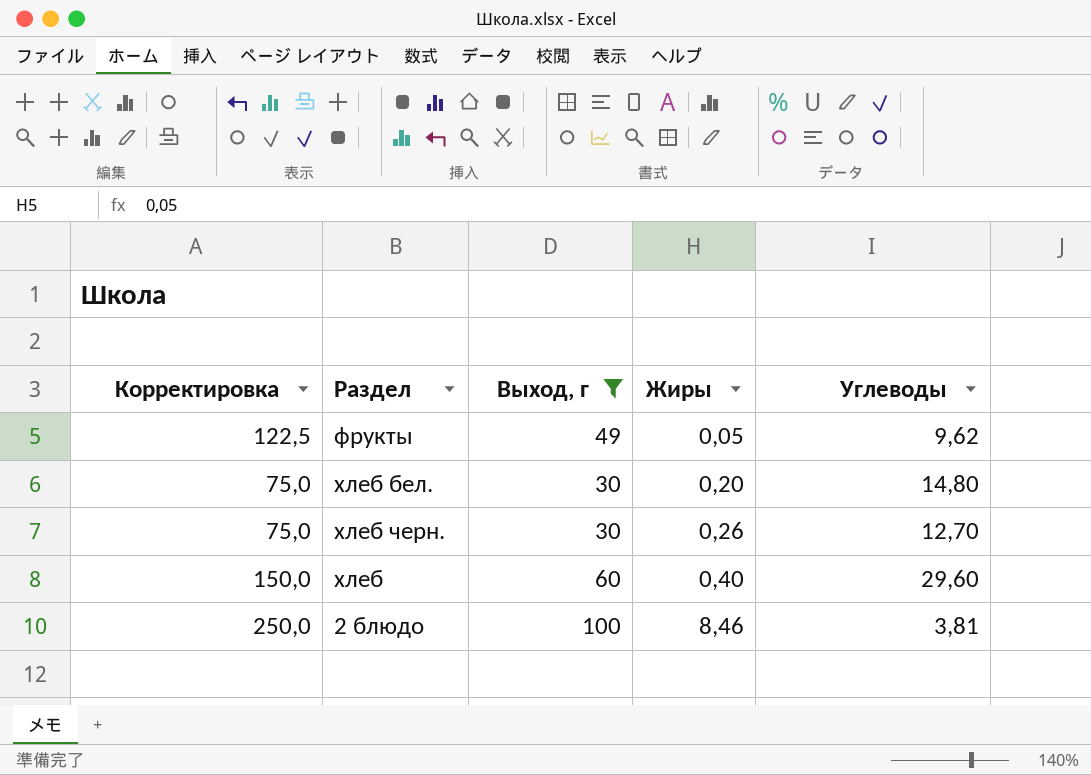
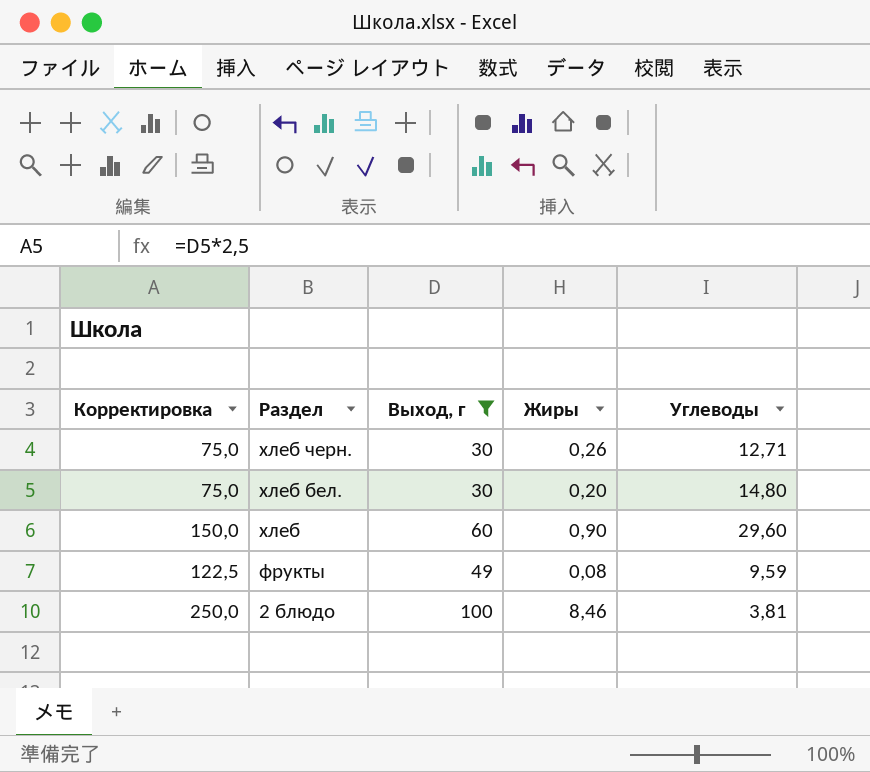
row order: Жиры ascending -> Раздел descending
хлеб черн. | Углеводы: 12,70 -> 12,71
хлеб | Жиры: 0,40 -> 0,90
фрукты | Жиры: 0,05 -> 0,08
фрукты | Углеводы: 9,62 -> 9,59

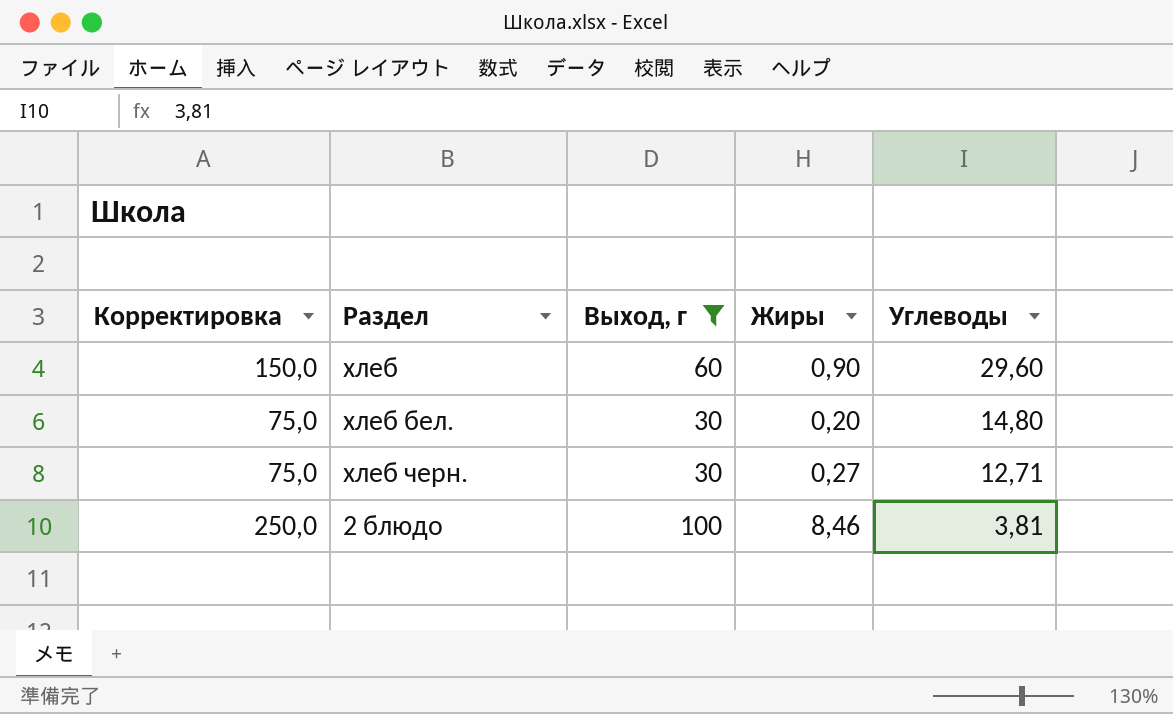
row order: Раздел descending -> Углеводы descending
row фрукты: 122,5 | 49 | 0,08 | 9,59 -> none
хлеб черн. | Жиры: 0,26 -> 0,27

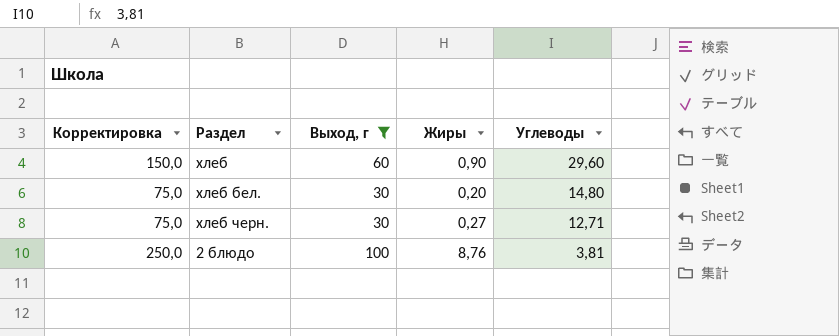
2 блюдо | Жиры: 8,46 -> 8,76

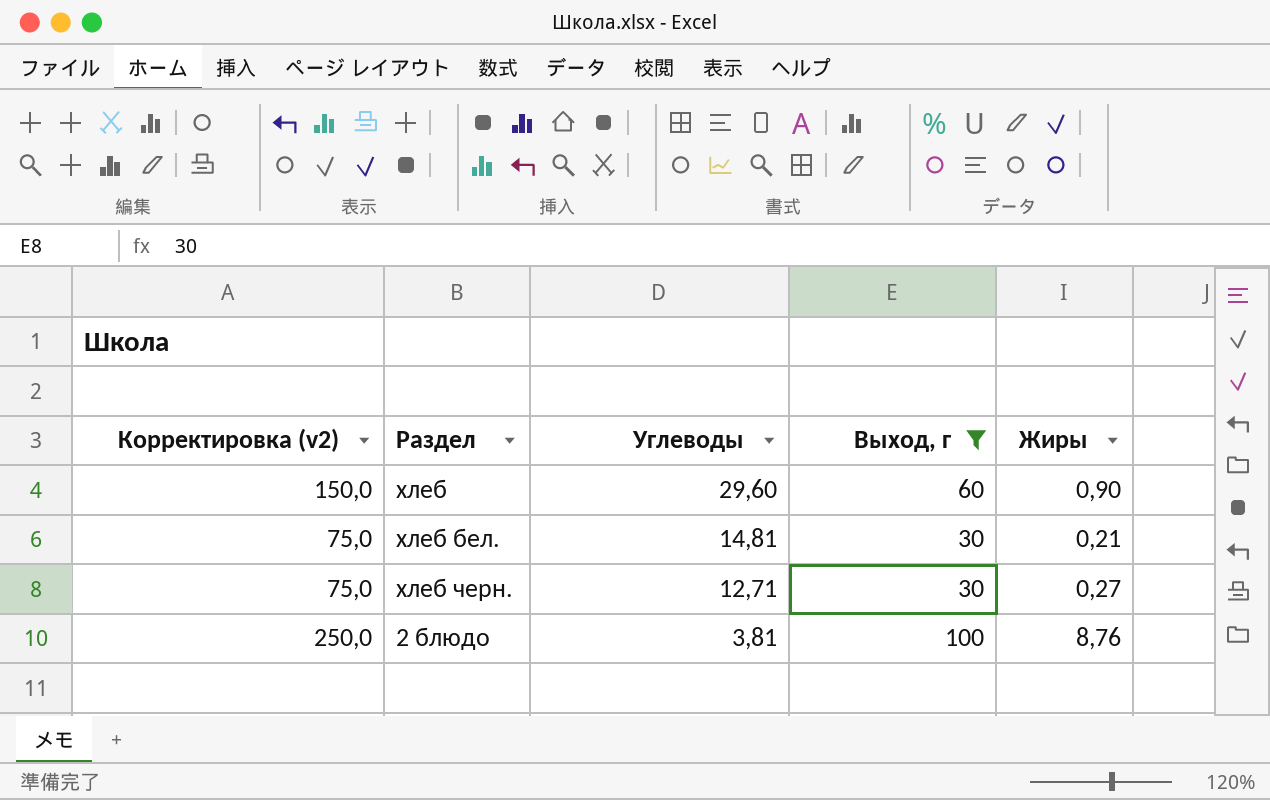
column name: Корректировка -> Корректировка (v2)
column Углеводы | position: 5 -> 3
хлеб бел. | Углеводы: 14,80 -> 14,81
хлеб бел. | Жиры: 0,20 -> 0,21

